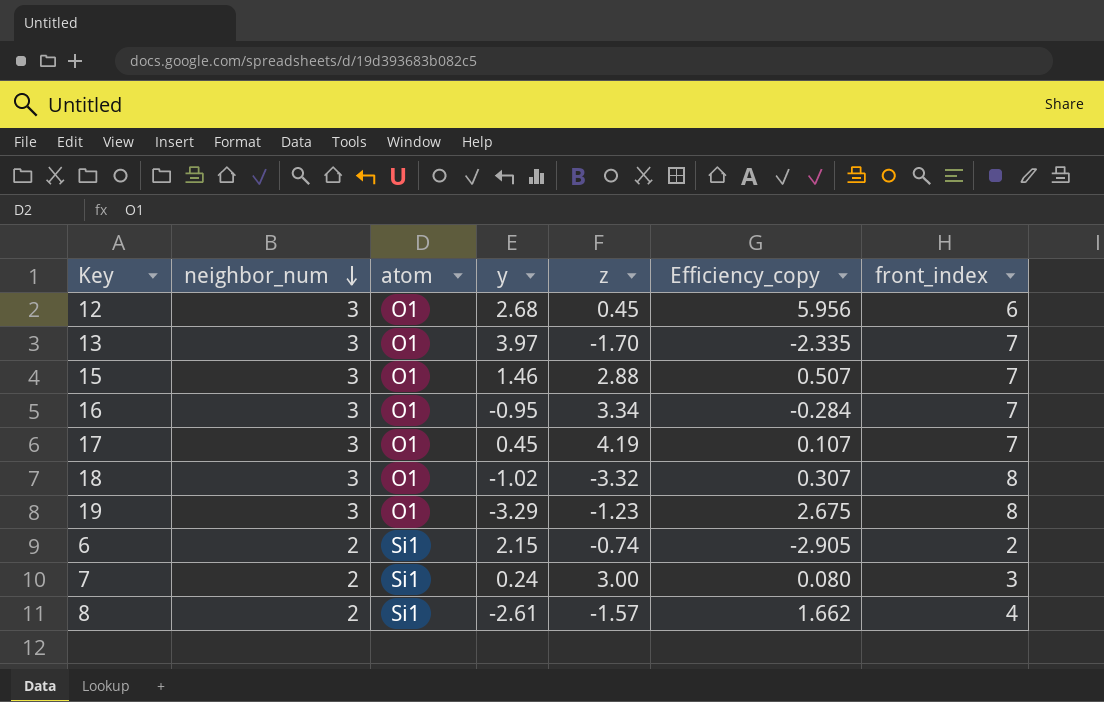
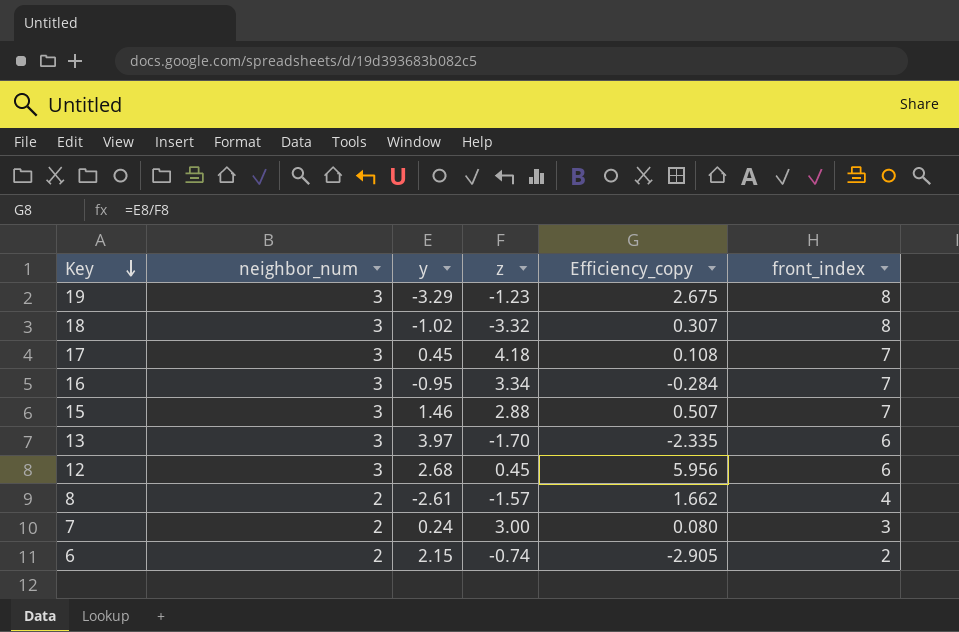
row order: neighbor_num descending -> Key descending
column atom | position: 3 -> none
17 | z: 4.19 -> 4.18
17 | Efficiency_copy: 0.107 -> 0.108
13 | front_index: 7 -> 6

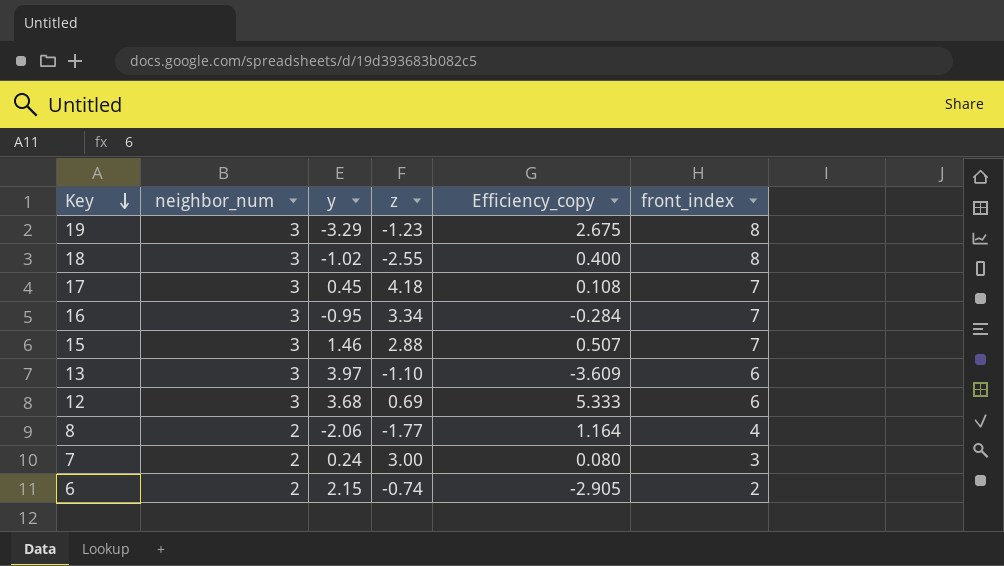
18 | z: -3.32 -> -2.55
18 | Efficiency_copy: 0.307 -> 0.400
13 | z: -1.70 -> -1.10
13 | Efficiency_copy: -2.335 -> -3.609
12 | y: 2.68 -> 3.68
12 | z: 0.45 -> 0.69
12 | Efficiency_copy: 5.956 -> 5.333
8 | y: -2.61 -> -2.06
8 | z: -1.57 -> -1.77
8 | Efficiency_copy: 1.662 -> 1.164

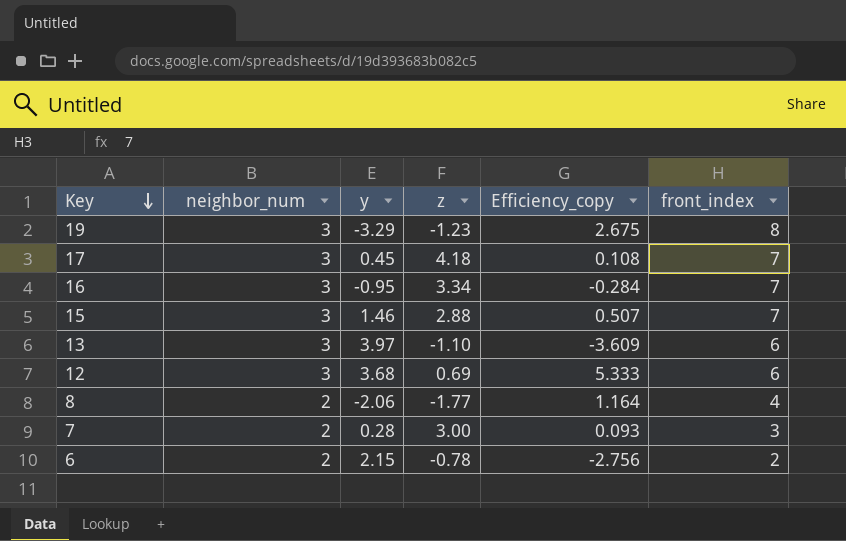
row 18: 3 | -1.02 | -2.55 | 0.400 | 8 -> none
7 | y: 0.24 -> 0.28
7 | Efficiency_copy: 0.080 -> 0.093
6 | z: -0.74 -> -0.78
6 | Efficiency_copy: -2.905 -> -2.756

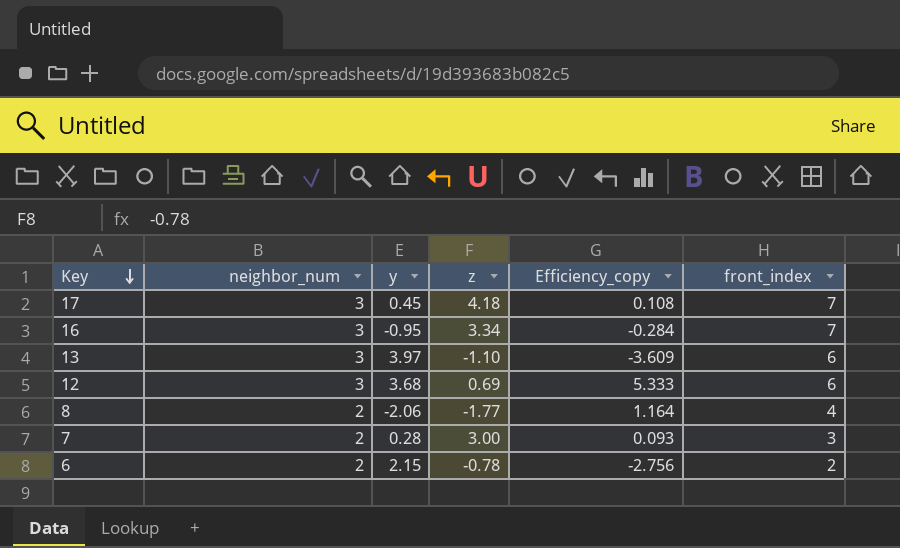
row 19: 3 | -3.29 | -1.23 | 2.675 | 8 -> none
row 15: 3 | 1.46 | 2.88 | 0.507 | 7 -> none

